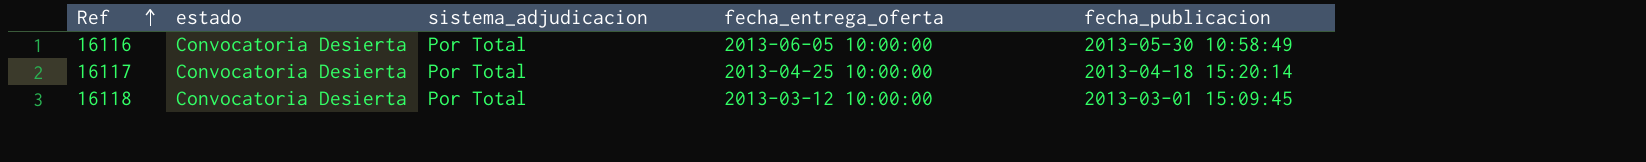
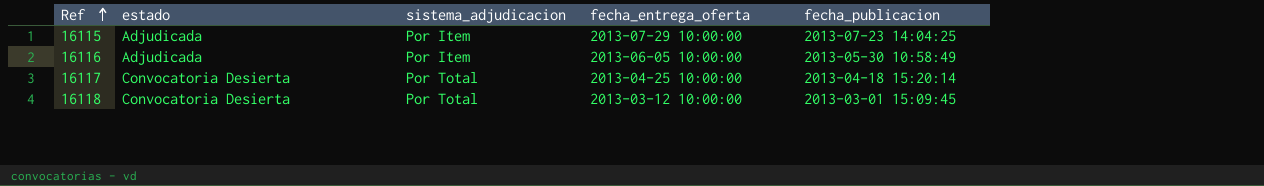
row 16115: none -> Adjudicada | Por Item | 2013-07-29 10:00:00 | 2013-07-23 14:04:25
16116 | estado: Convocatoria Desierta -> Adjudicada
16116 | sistema_adjudicacion: Por Total -> Por Item

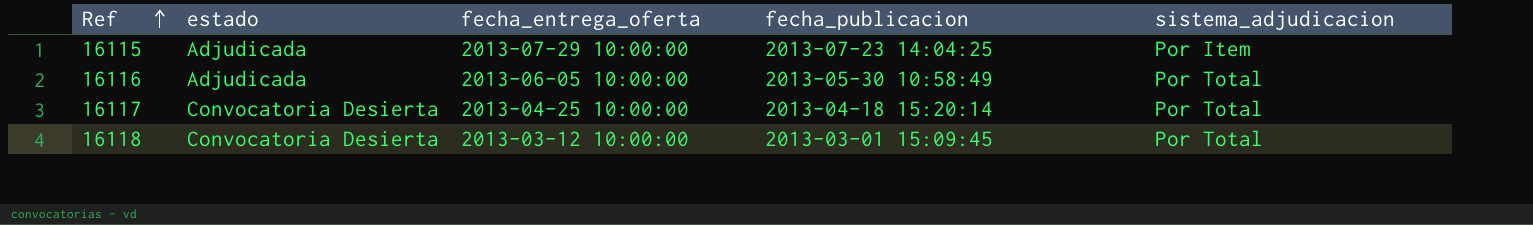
column sistema_adjudicacion | position: 3 -> 5
16116 | sistema_adjudicacion: Por Item -> Por Total

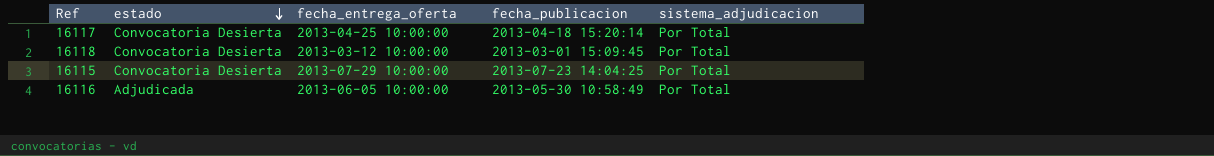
row order: Ref ascending -> estado descending
16115 | estado: Adjudicada -> Convocatoria Desierta
16115 | sistema_adjudicacion: Por Item -> Por Total

